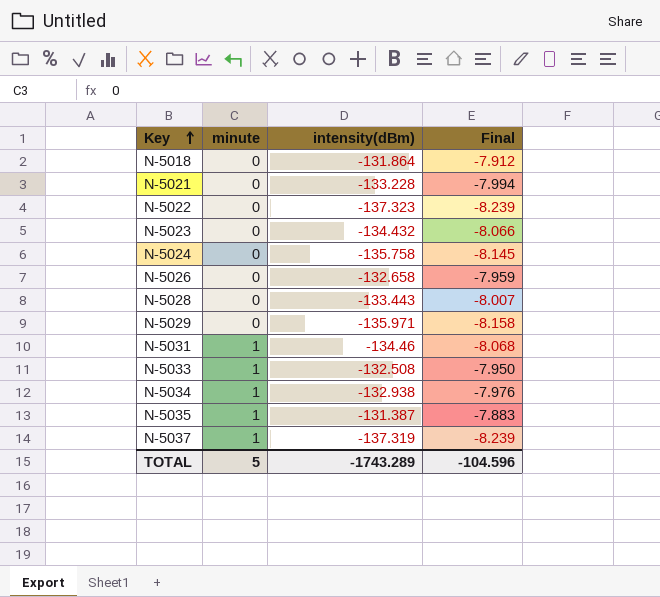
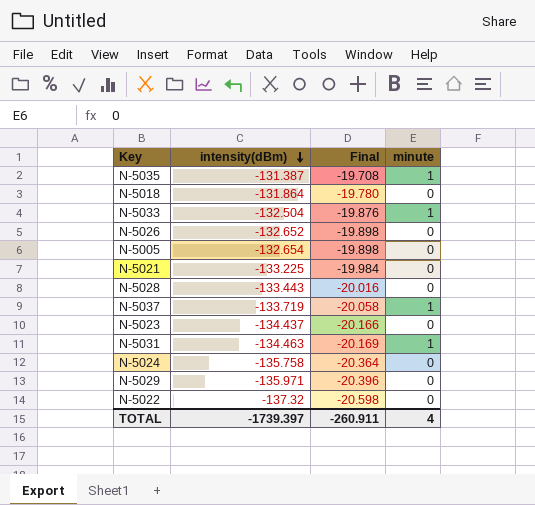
row order: Key ascending -> intensity(dBm) descending
column Final | formula: [intensity(dBm)] * 0.06 -> [intensity(dBm)] * 0.15
column minute | position: 2 -> 4
row N-5034: 1 | -132.938 | -7.976 -> none
N-5033 | intensity(dBm): -132.508 -> -132.504
N-5026 | intensity(dBm): -132.658 -> -132.652
row N-5005: none -> -132.654 | -19.898 | 0
N-5021 | intensity(dBm): -133.228 -> -133.225
N-5037 | intensity(dBm): -137.319 -> -133.719
N-5023 | intensity(dBm): -134.432 -> -134.437
N-5031 | intensity(dBm): -134.46 -> -134.463
N-5022 | intensity(dBm): -137.323 -> -137.32
TOTAL | intensity(dBm): -1743.289 -> -1739.397
TOTAL | Final: -104.596 -> -260.911
TOTAL | minute: 5 -> 4

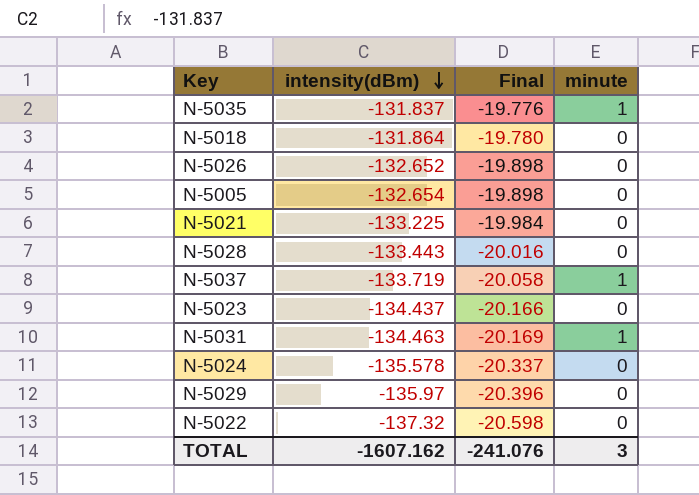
row N-5033: -132.504 | -19.876 | 1 -> none
N-5035 | intensity(dBm): -131.387 -> -131.837
N-5035 | Final: -19.708 -> -19.776
N-5024 | intensity(dBm): -135.758 -> -135.578
N-5024 | Final: -20.364 -> -20.337
N-5029 | intensity(dBm): -135.971 -> -135.97
TOTAL | intensity(dBm): -1739.397 -> -1607.162
TOTAL | Final: -260.911 -> -241.076
TOTAL | minute: 4 -> 3

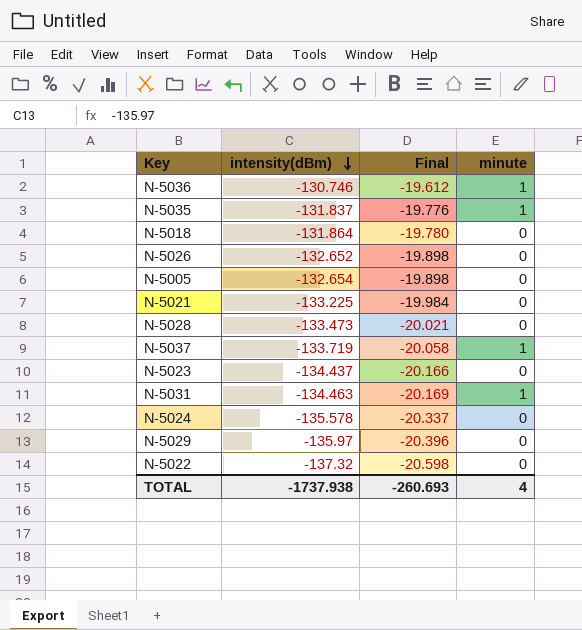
row N-5036: none -> -130.746 | -19.612 | 1
N-5028 | intensity(dBm): -133.443 -> -133.473
N-5028 | Final: -20.016 -> -20.021
TOTAL | intensity(dBm): -1607.162 -> -1737.938
TOTAL | Final: -241.076 -> -260.693
TOTAL | minute: 3 -> 4

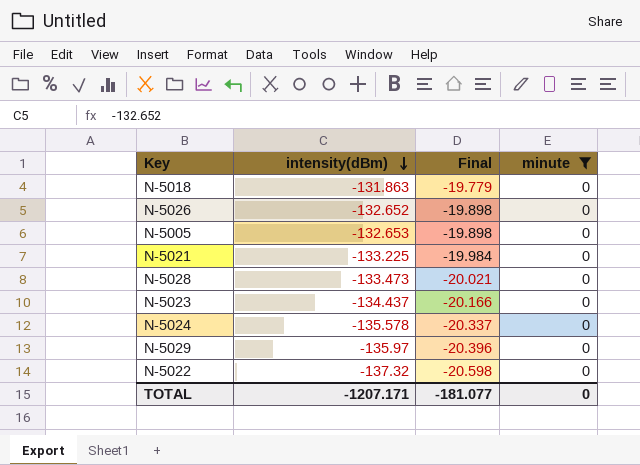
filter: none -> minute = 0
N-5018 | intensity(dBm): -131.864 -> -131.863
N-5018 | Final: -19.780 -> -19.779
N-5005 | intensity(dBm): -132.654 -> -132.653
TOTAL | intensity(dBm): -1737.938 -> -1207.171
TOTAL | Final: -260.693 -> -181.077
TOTAL | minute: 4 -> 0

